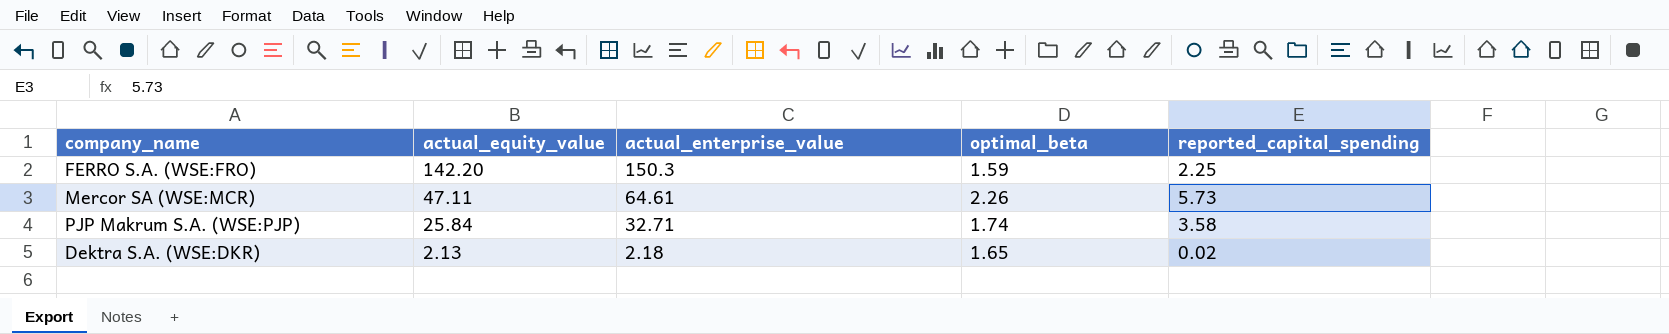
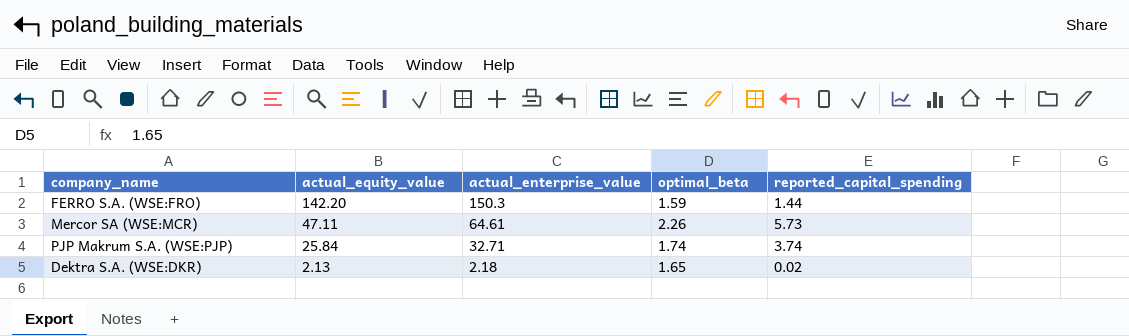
FERRO S.A. (WSE:FRO) | reported_capital_spending: 2.25 -> 1.44
PJP Makrum S.A. (WSE:PJP) | reported_capital_spending: 3.58 -> 3.74

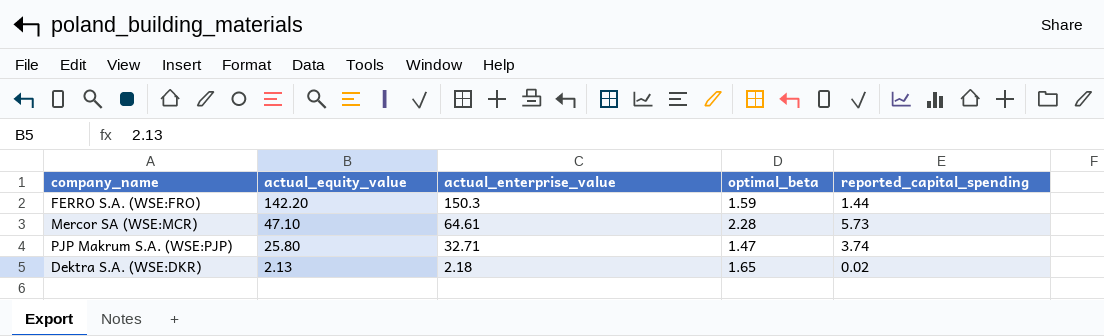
Mercor SA (WSE:MCR) | actual_equity_value: 47.11 -> 47.10
Mercor SA (WSE:MCR) | optimal_beta: 2.26 -> 2.28
PJP Makrum S.A. (WSE:PJP) | actual_equity_value: 25.84 -> 25.80
PJP Makrum S.A. (WSE:PJP) | optimal_beta: 1.74 -> 1.47

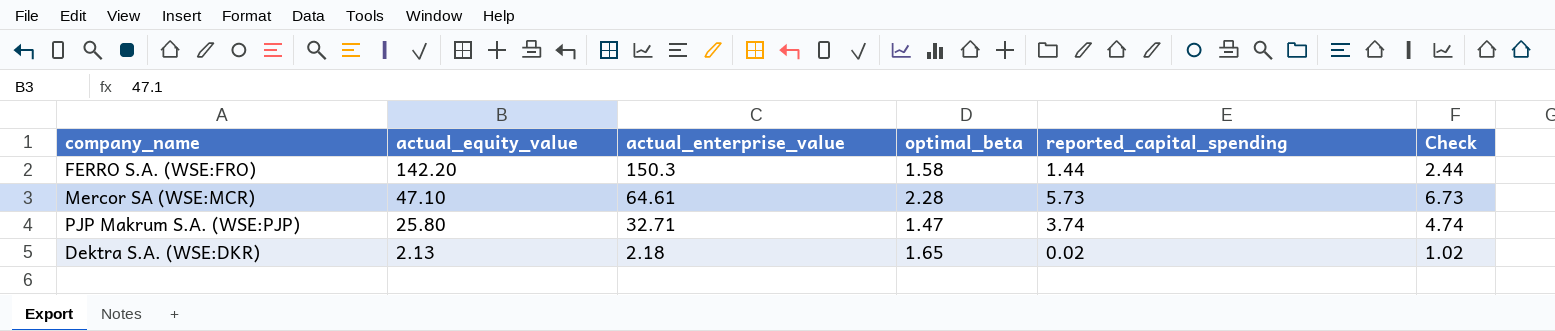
column Check | formula: none -> [reported_capital_spending] + 1
FERRO S.A. (WSE:FRO) | optimal_beta: 1.59 -> 1.58

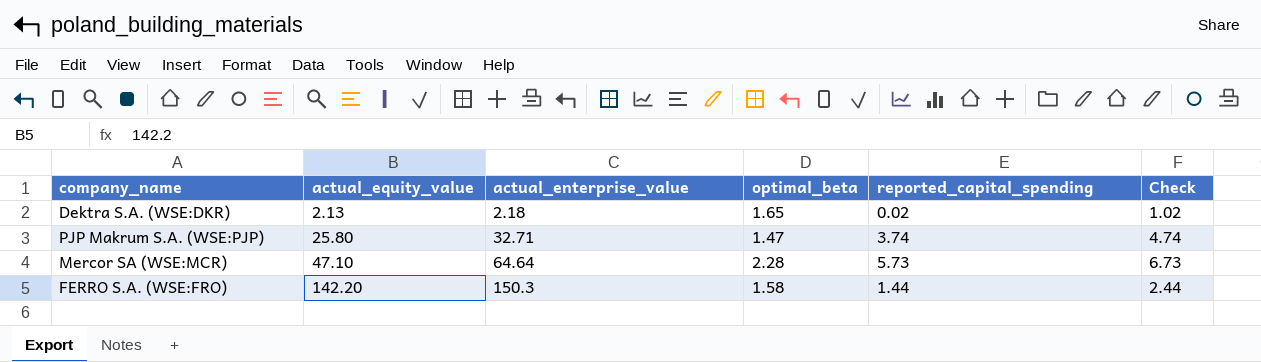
row order: actual_equity_value descending -> actual_equity_value ascending
Mercor SA (WSE:MCR) | actual_enterprise_value: 64.61 -> 64.64

